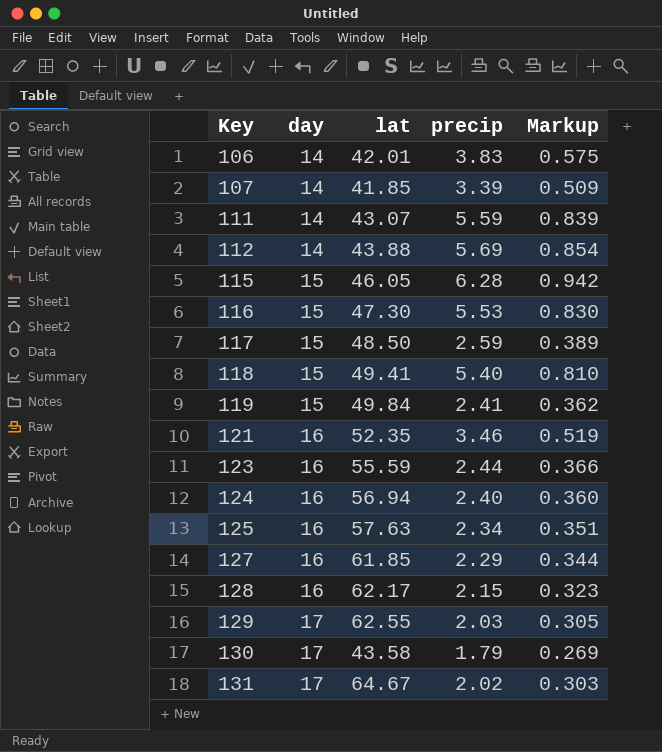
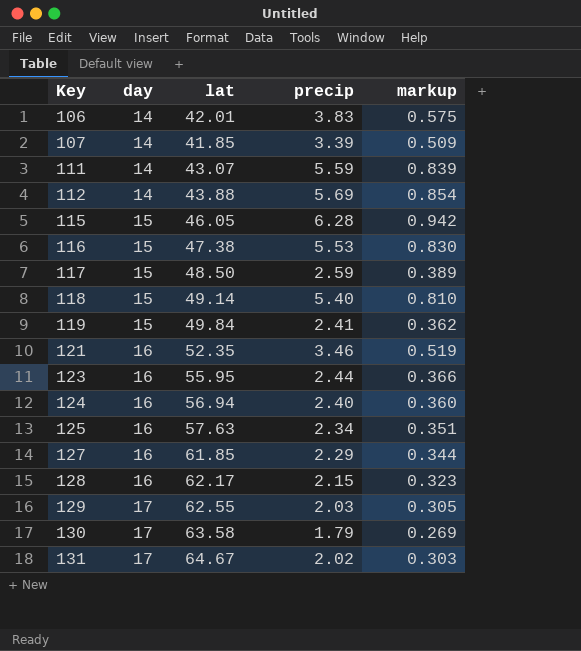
column name: Markup -> markup
116 | lat: 47.30 -> 47.38
118 | lat: 49.41 -> 49.14
123 | lat: 55.59 -> 55.95
130 | lat: 43.58 -> 63.58

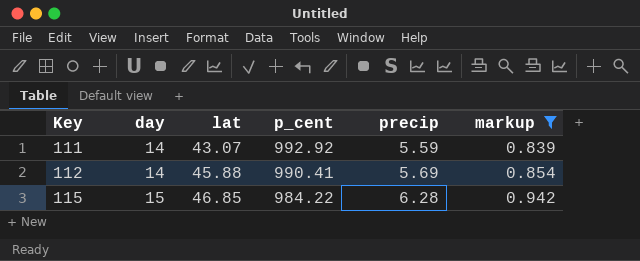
filter: none -> markup >= 0.839
column p_cent | position: none -> 4
112 | lat: 43.88 -> 45.88
115 | lat: 46.05 -> 46.85

